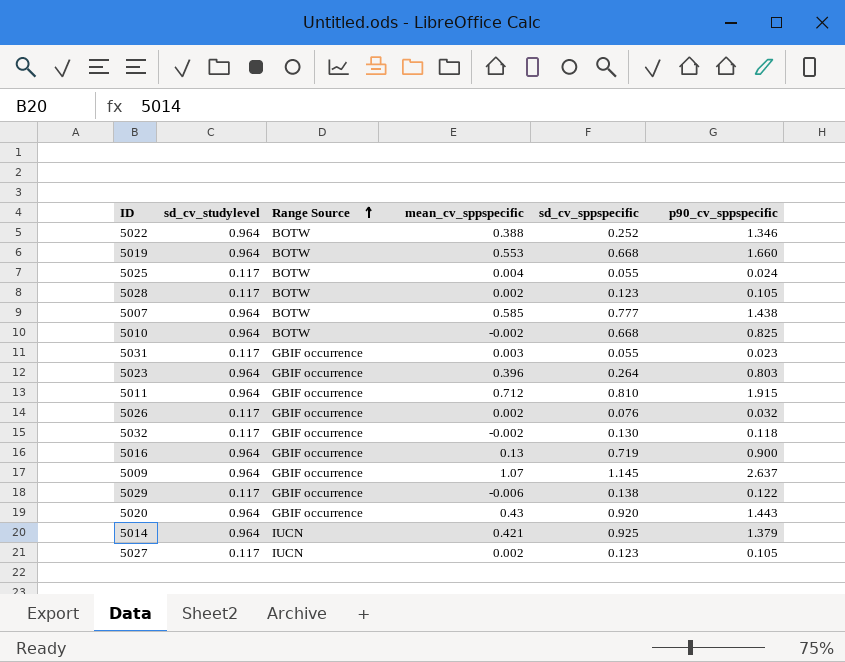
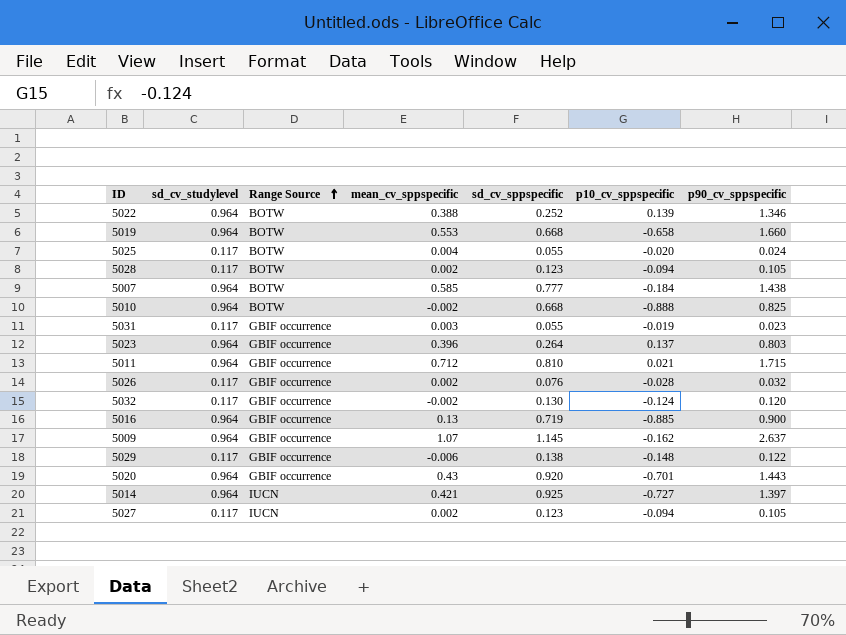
column p10_cv_sppspecific | position: none -> 6
5011 | p90_cv_sppspecific: 1.915 -> 1.715
5032 | p90_cv_sppspecific: 0.118 -> 0.120
5014 | p90_cv_sppspecific: 1.379 -> 1.397

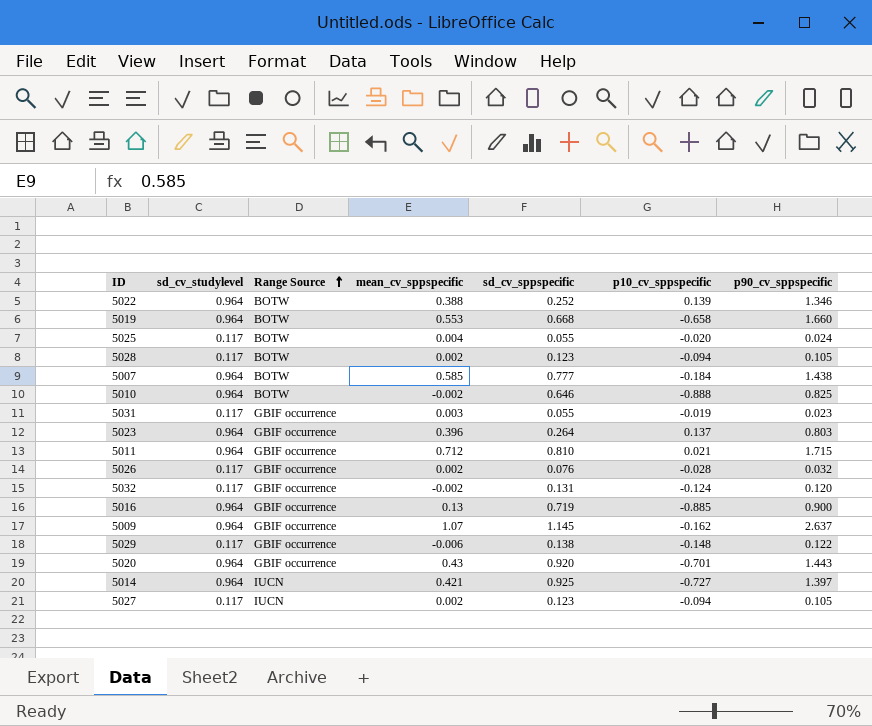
5010 | sd_cv_sppspecific: 0.668 -> 0.646
5032 | sd_cv_sppspecific: 0.130 -> 0.131

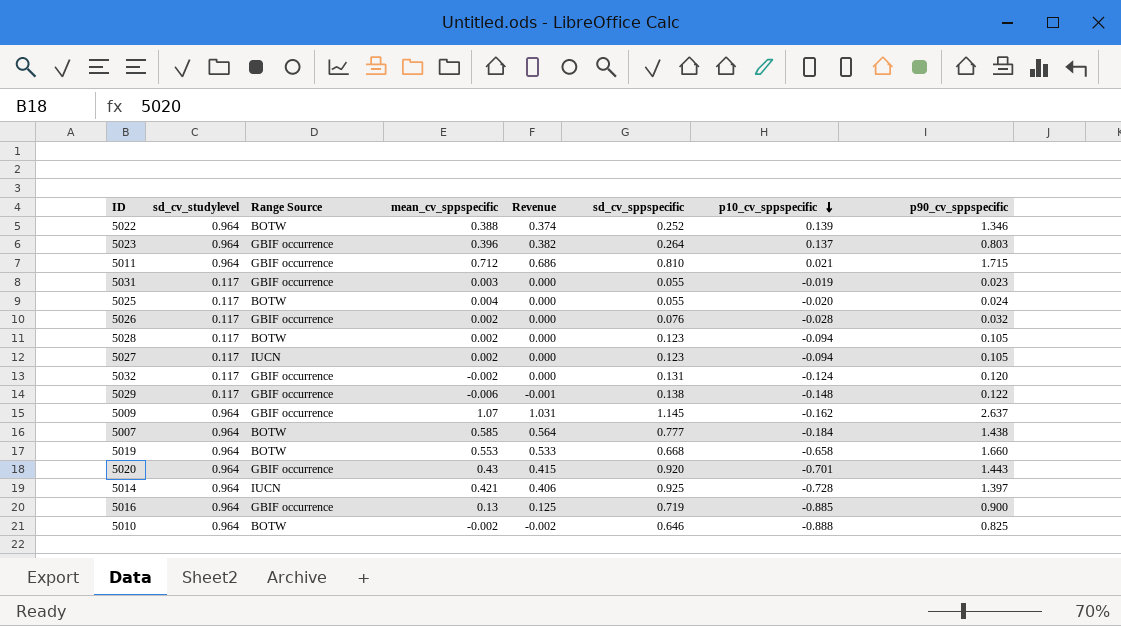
row order: Range Source ascending -> p10_cv_sppspecific descending
column Revenue | formula: none -> [sd_cv_studylevel] * [mean_cv_sppspecific]
5014 | p10_cv_sppspecific: -0.727 -> -0.728

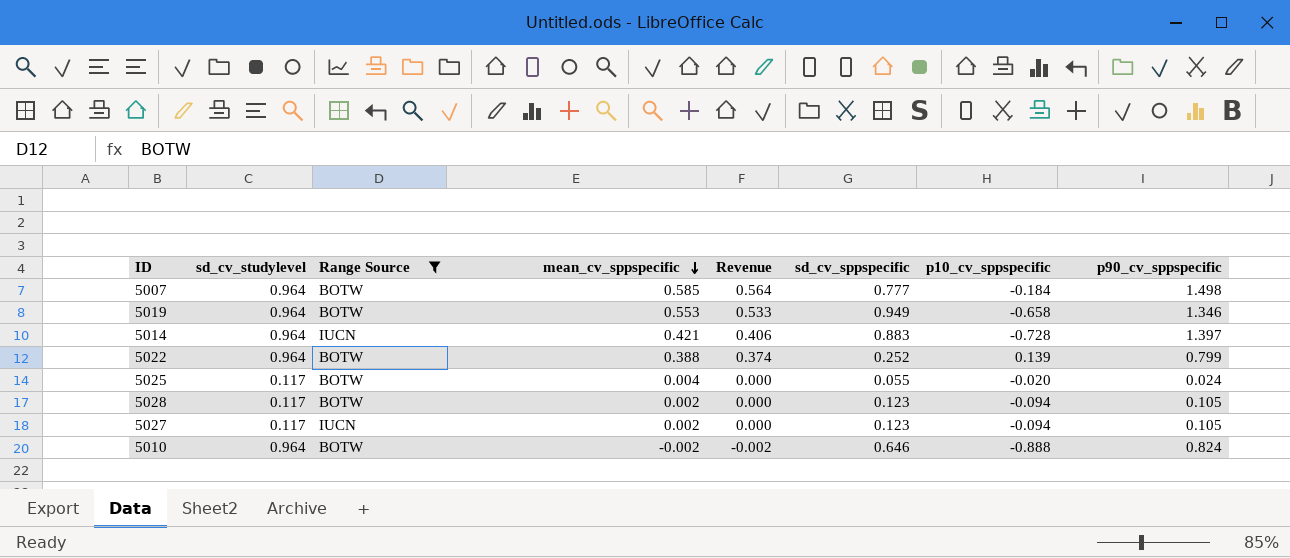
filter: none -> Range Source != GBIF occurrence
row order: p10_cv_sppspecific descending -> mean_cv_sppspecific descending
5007 | p90_cv_sppspecific: 1.438 -> 1.498
5019 | sd_cv_sppspecific: 0.668 -> 0.949
5019 | p90_cv_sppspecific: 1.660 -> 1.346
5014 | sd_cv_sppspecific: 0.925 -> 0.883
5022 | p90_cv_sppspecific: 1.346 -> 0.799
5010 | p90_cv_sppspecific: 0.825 -> 0.824

